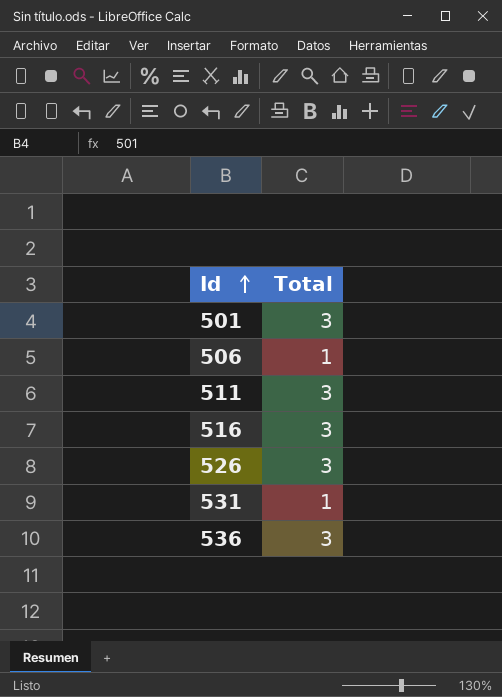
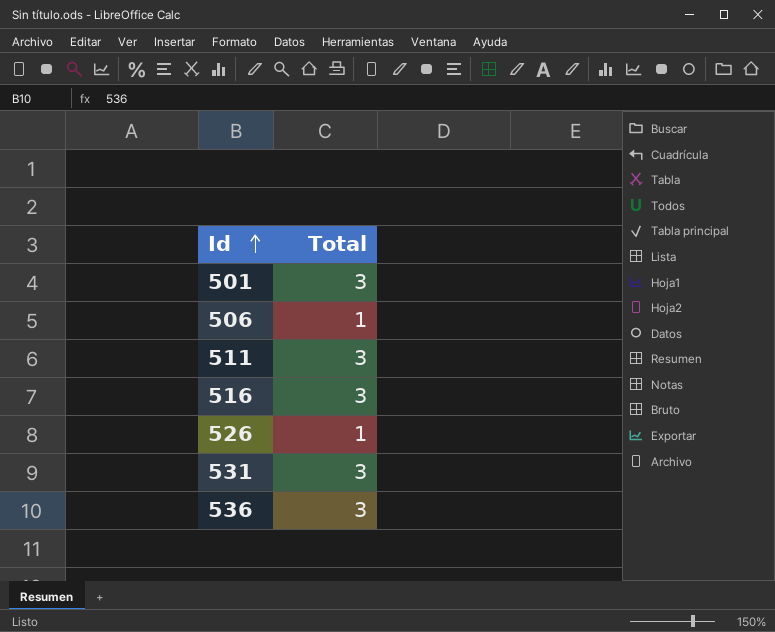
526 | Total: 3 -> 1
531 | Total: 1 -> 3

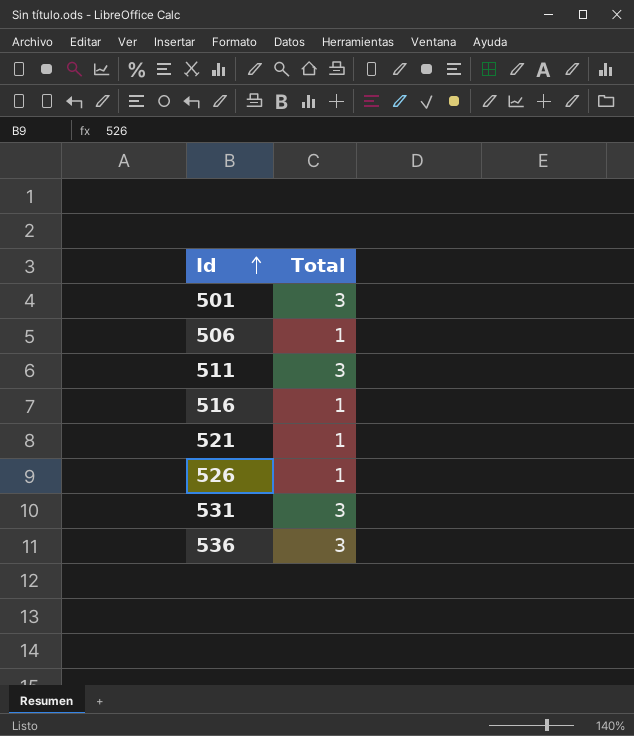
516 | Total: 3 -> 1
row 521: none -> 1

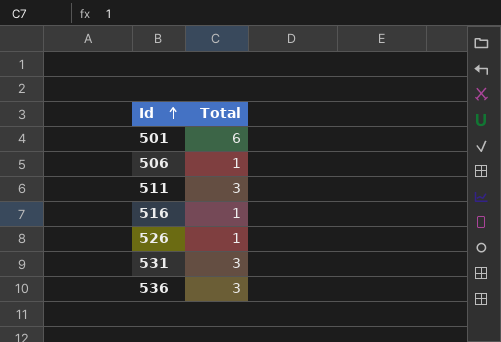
row 521: 1 -> none
501 | Total: 3 -> 6

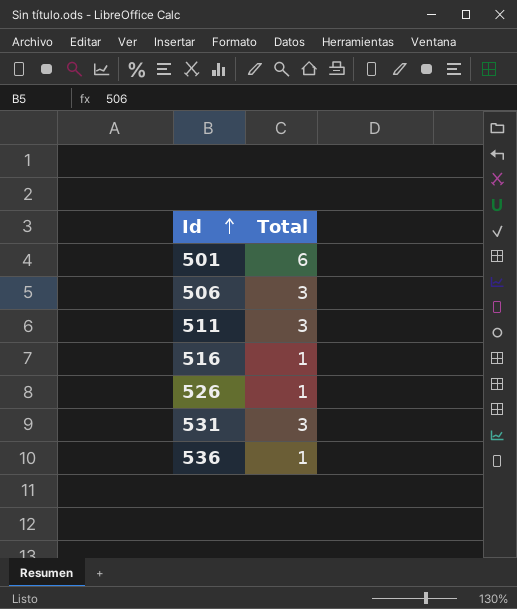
506 | Total: 1 -> 3
536 | Total: 3 -> 1

